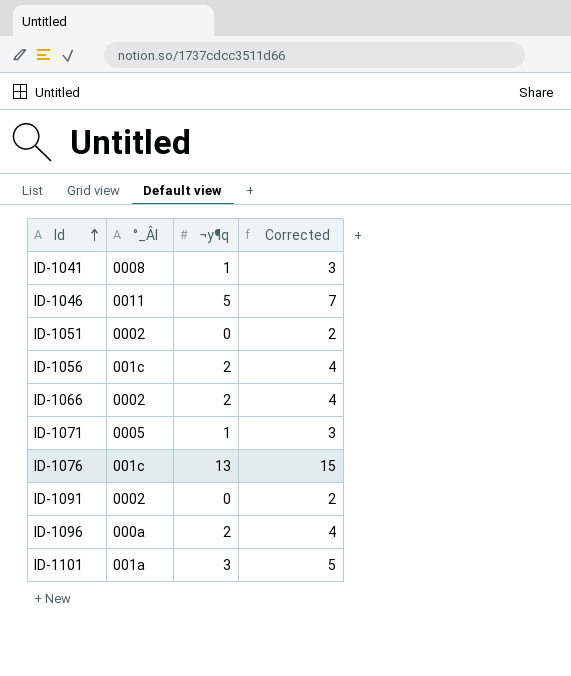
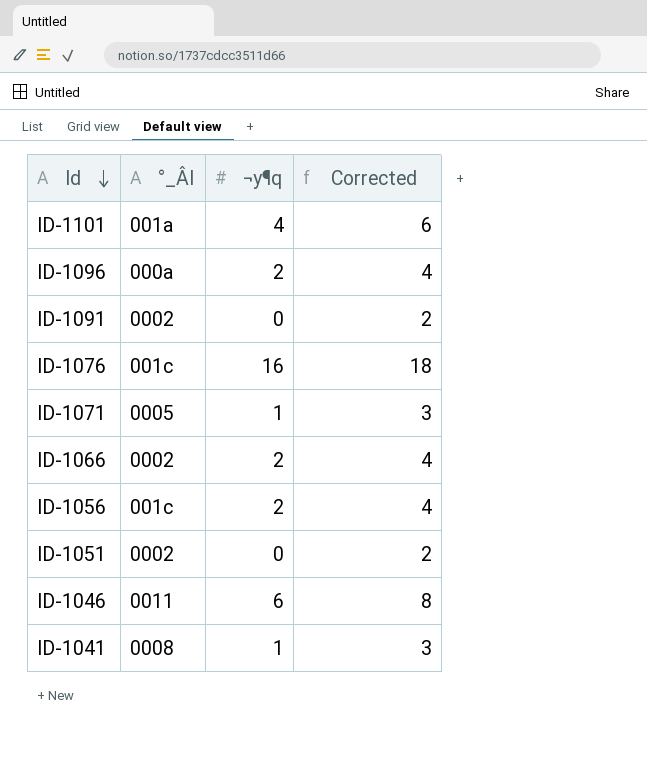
row order: Id ascending -> Id descending
ID-1101 | ¬y¶q: 3 -> 4
ID-1101 | Corrected: 5 -> 6
ID-1076 | ¬y¶q: 13 -> 16
ID-1076 | Corrected: 15 -> 18
ID-1046 | ¬y¶q: 5 -> 6
ID-1046 | Corrected: 7 -> 8

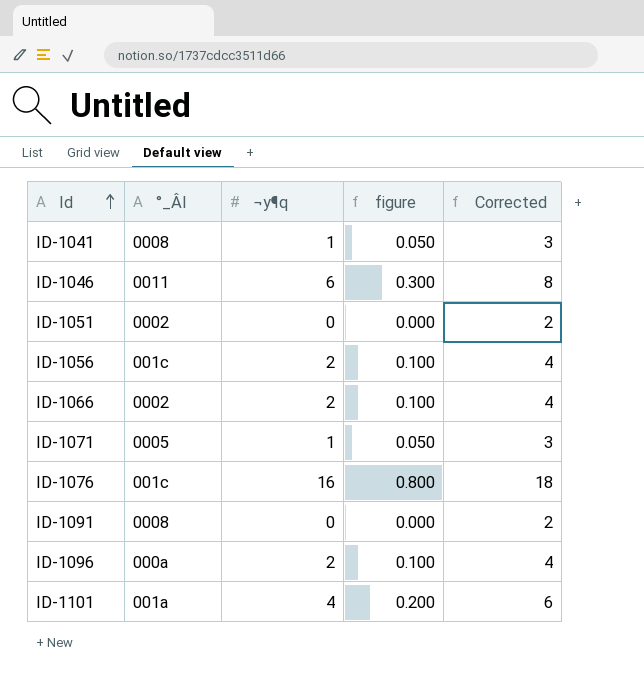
row order: Id descending -> Id ascending
column figure | formula: none -> [¬y¶q] * 0.05
ID-1091 | °_ÂI: 0002 -> 0008

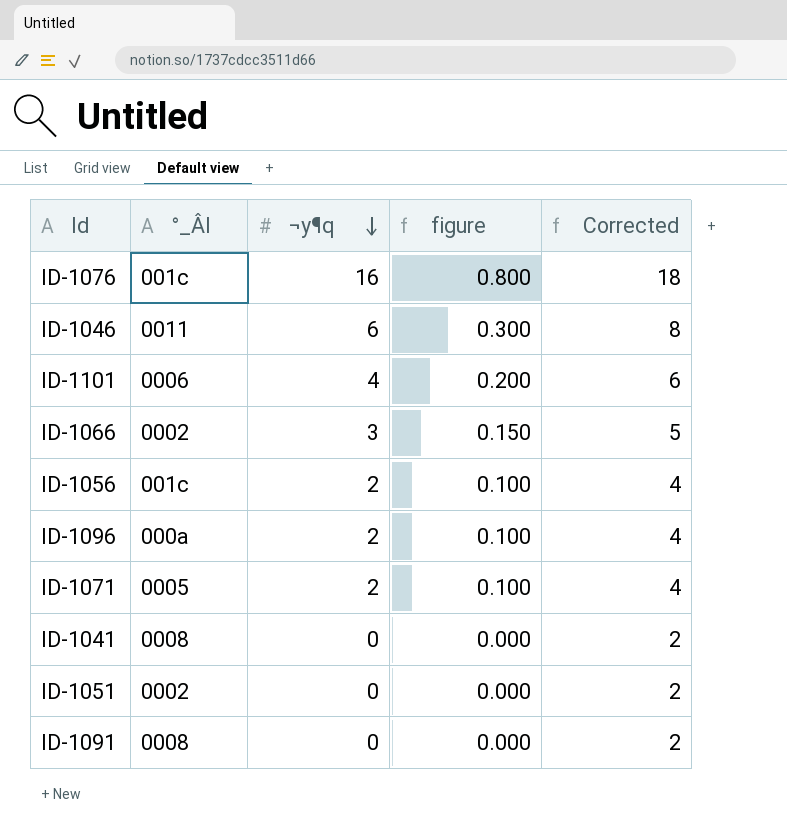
row order: Id ascending -> ¬y¶q descending
ID-1101 | °_ÂI: 001a -> 0006
ID-1066 | ¬y¶q: 2 -> 3
ID-1066 | figure: 0.100 -> 0.150
ID-1066 | Corrected: 4 -> 5
ID-1071 | ¬y¶q: 1 -> 2
ID-1071 | figure: 0.050 -> 0.100
ID-1071 | Corrected: 3 -> 4
ID-1041 | ¬y¶q: 1 -> 0
ID-1041 | figure: 0.050 -> 0.000
ID-1041 | Corrected: 3 -> 2

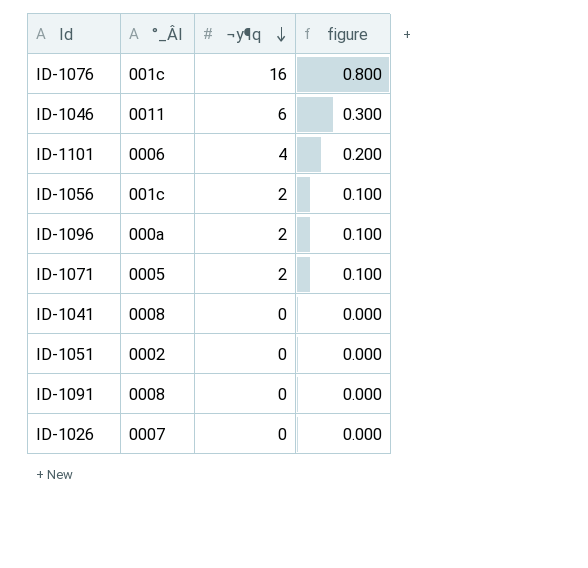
column Corrected | formula: [¬y¶q] + 2 -> none
row ID-1066: 0002 | 3 | 0.150 | 5 -> none
row ID-1026: none -> 0007 | 0 | 0.000

